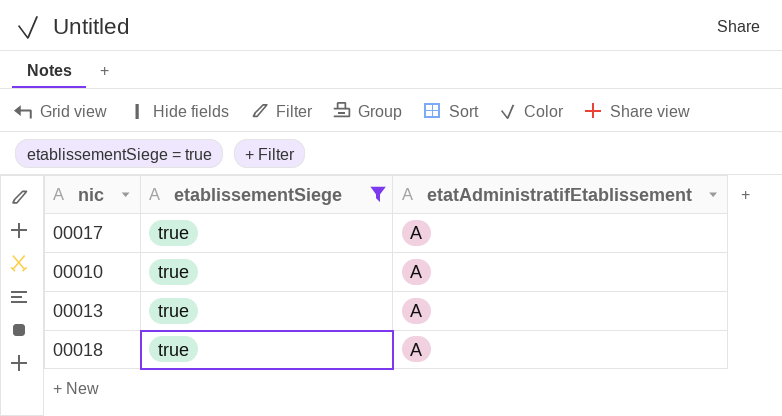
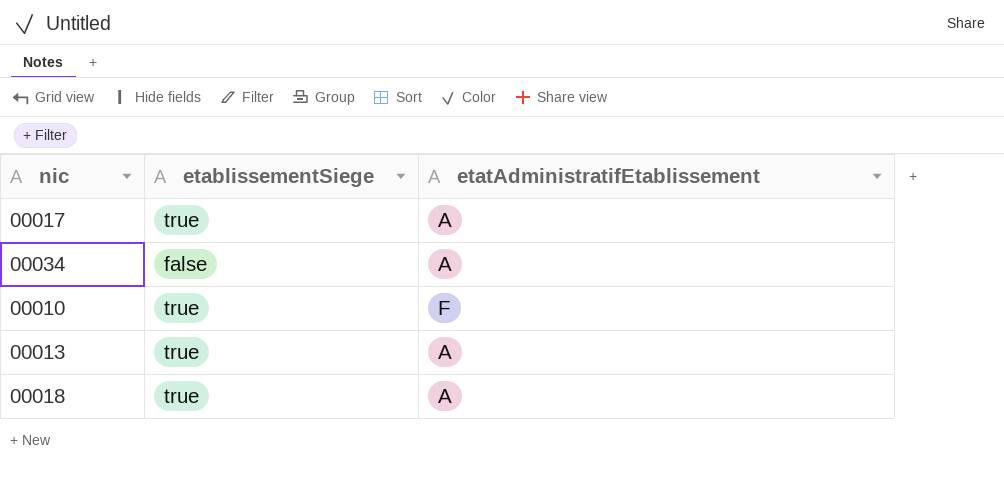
filter: etablissementSiege = true -> none
00010 | etatAdministratifEtablissement: A -> F

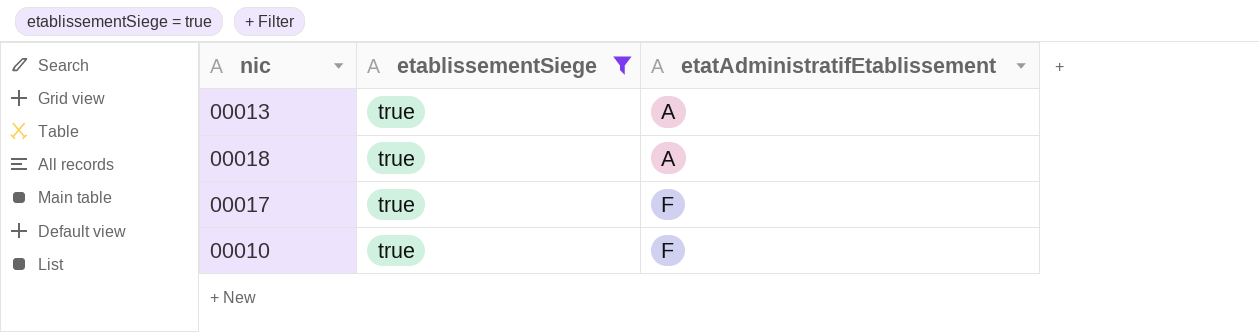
filter: none -> etablissementSiege = true
row order: none -> etatAdministratifEtablissement ascending
00017 | etatAdministratifEtablissement: A -> F

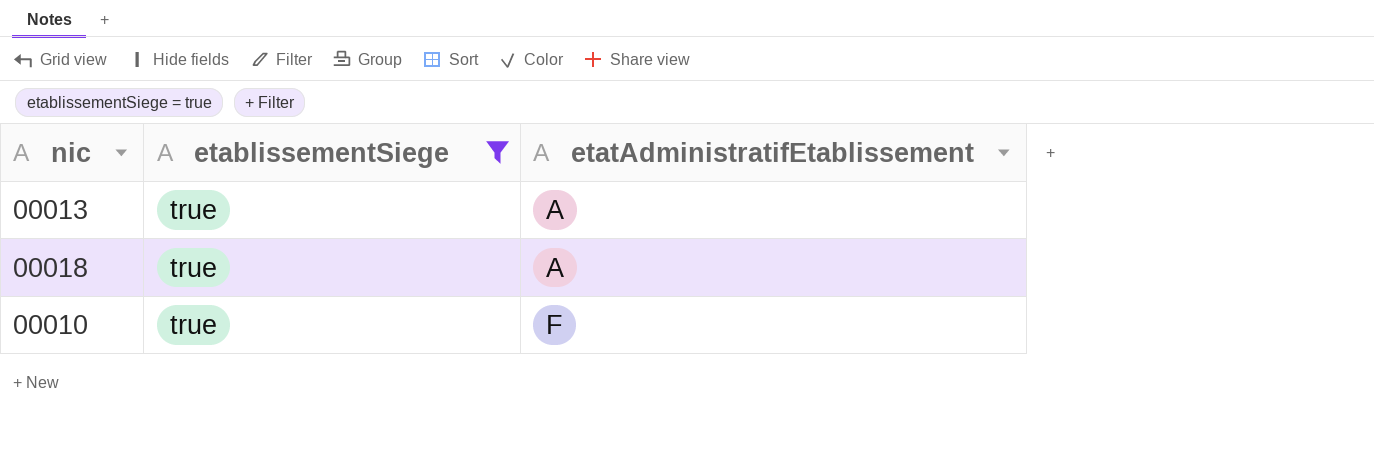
row 00017: true | F -> none

